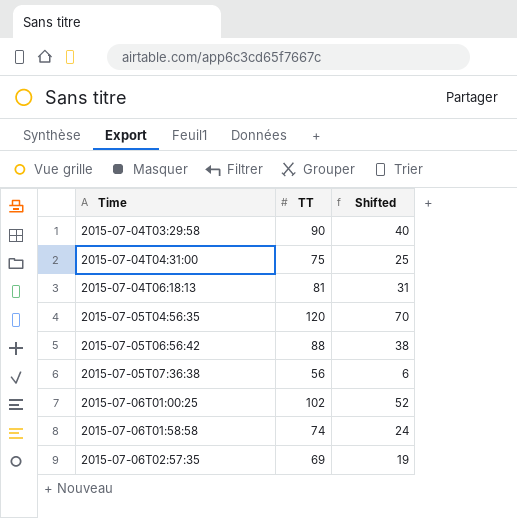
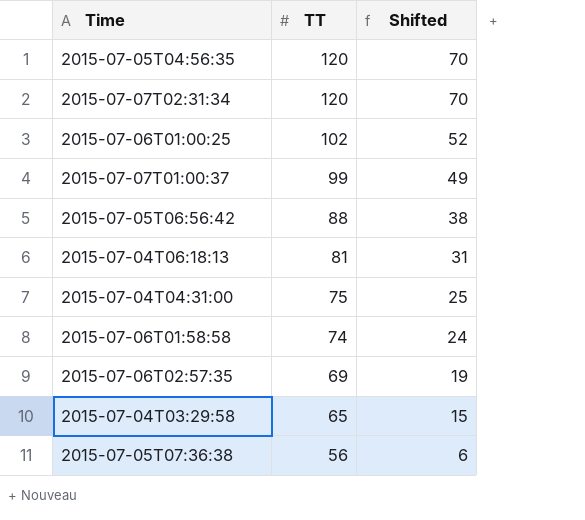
row order: Time ascending -> TT descending
row 2015-07-07T02:31:34: none -> 120 | 70
row 2015-07-07T01:00:37: none -> 99 | 49
2015-07-04T03:29:58 | TT: 90 -> 65
2015-07-04T03:29:58 | Shifted: 40 -> 15

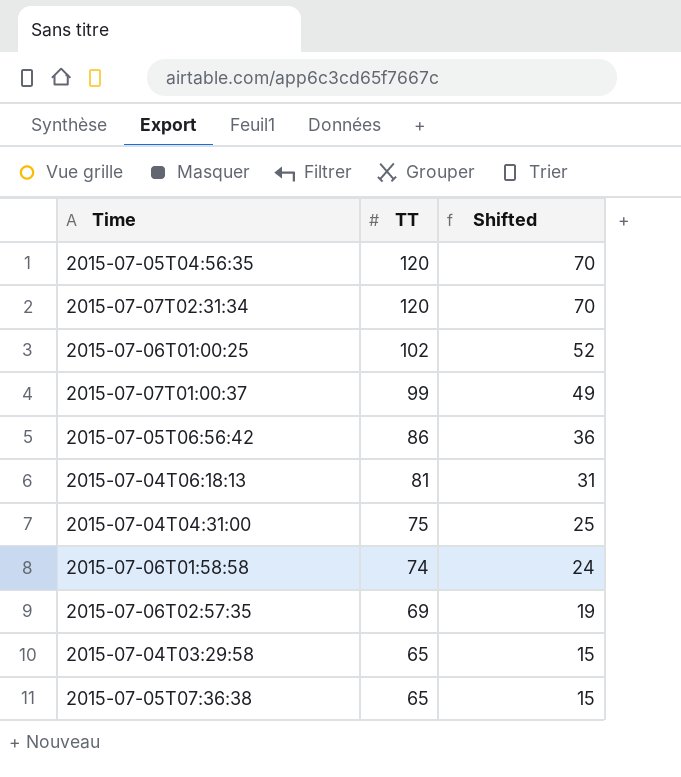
2015-07-05T06:56:42 | TT: 88 -> 86
2015-07-05T06:56:42 | Shifted: 38 -> 36
2015-07-05T07:36:38 | TT: 56 -> 65
2015-07-05T07:36:38 | Shifted: 6 -> 15

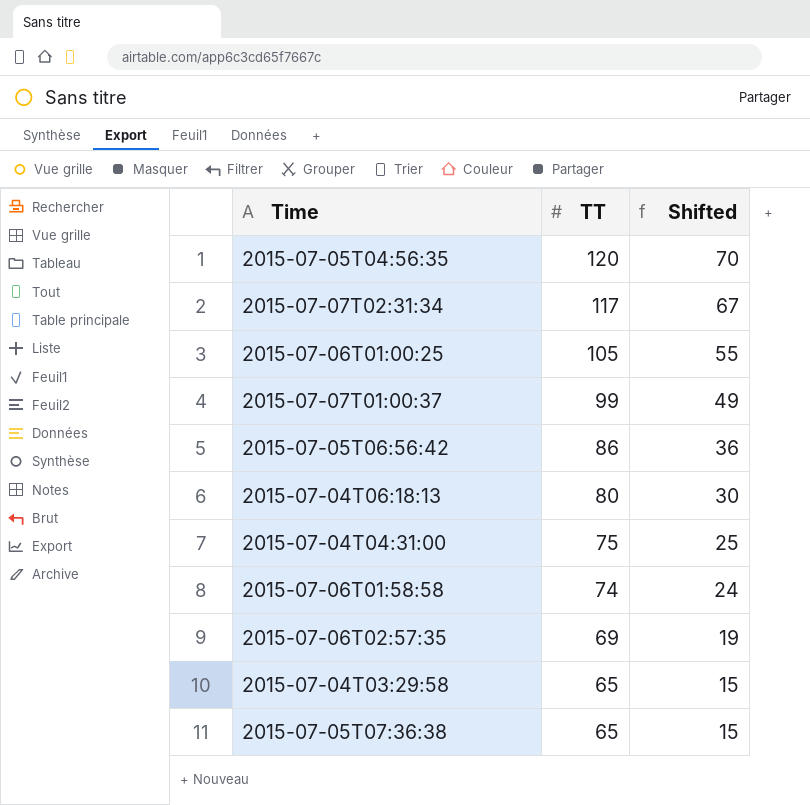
2015-07-07T02:31:34 | TT: 120 -> 117
2015-07-07T02:31:34 | Shifted: 70 -> 67
2015-07-06T01:00:25 | TT: 102 -> 105
2015-07-06T01:00:25 | Shifted: 52 -> 55
2015-07-04T06:18:13 | TT: 81 -> 80
2015-07-04T06:18:13 | Shifted: 31 -> 30

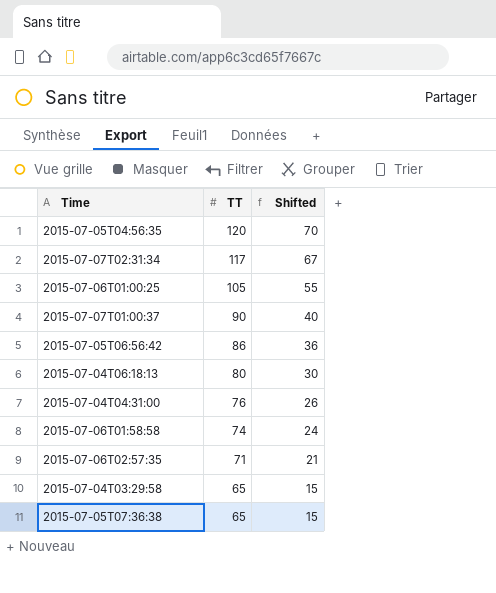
2015-07-07T01:00:37 | TT: 99 -> 90
2015-07-07T01:00:37 | Shifted: 49 -> 40
2015-07-04T04:31:00 | TT: 75 -> 76
2015-07-04T04:31:00 | Shifted: 25 -> 26
2015-07-06T02:57:35 | TT: 69 -> 71
2015-07-06T02:57:35 | Shifted: 19 -> 21

